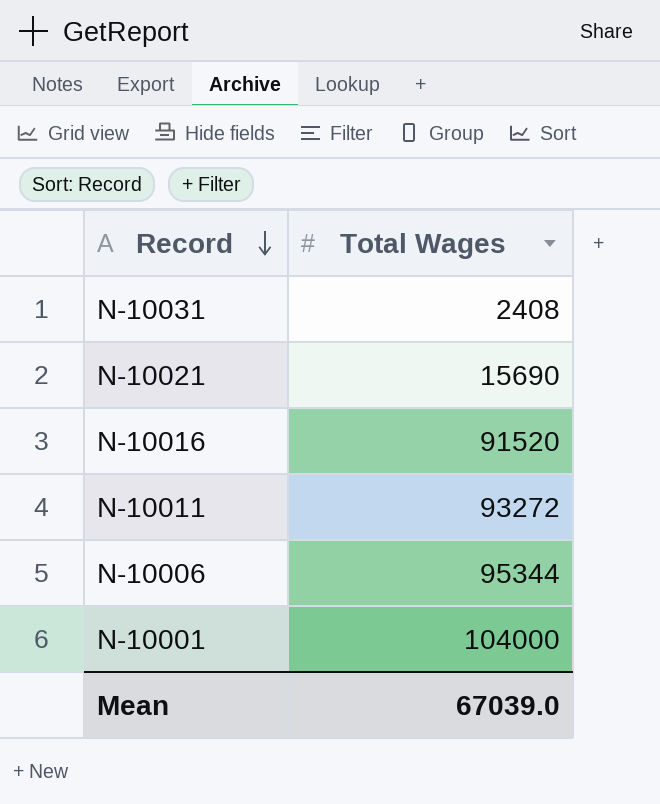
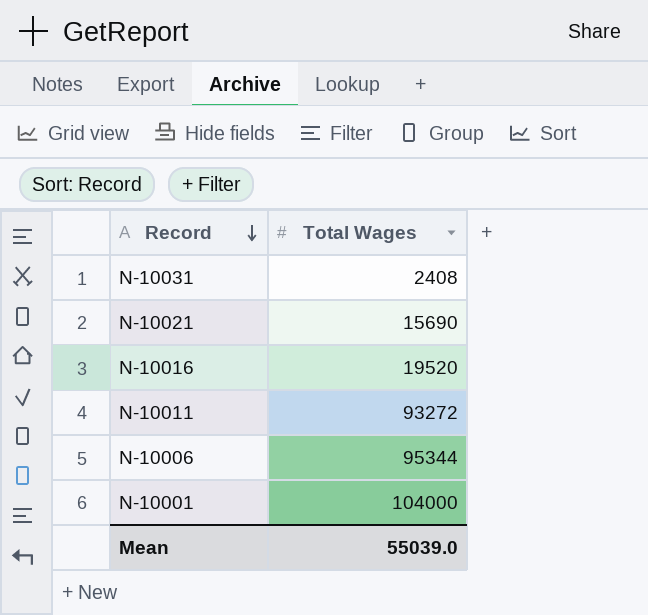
N-10016 | Total Wages: 91520 -> 19520
Mean | Total Wages: 67039.0 -> 55039.0

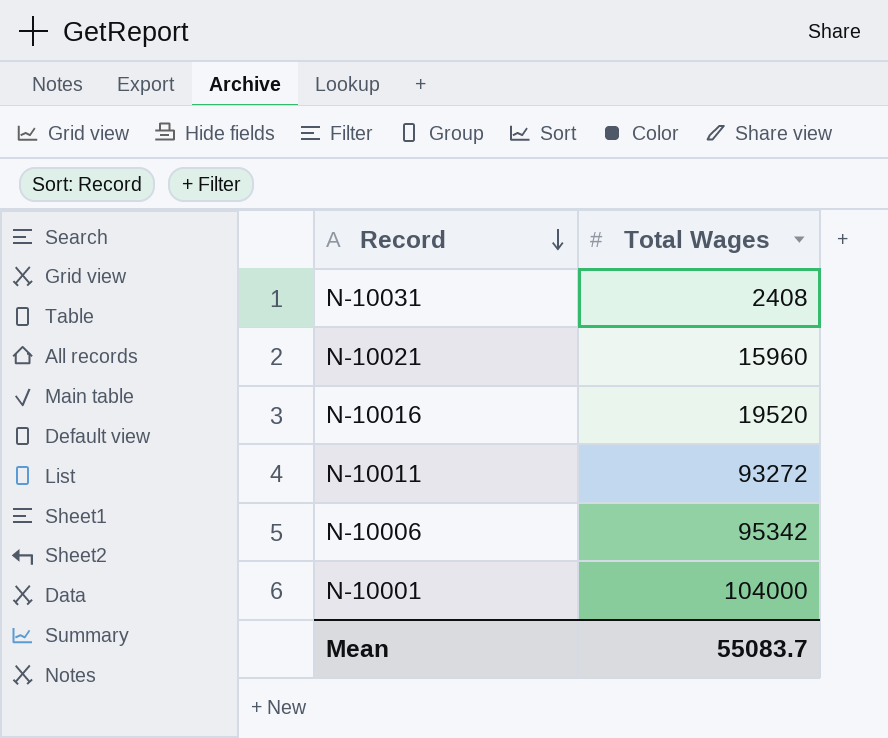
N-10021 | Total Wages: 15690 -> 15960
N-10006 | Total Wages: 95344 -> 95342
Mean | Total Wages: 55039.0 -> 55083.7

